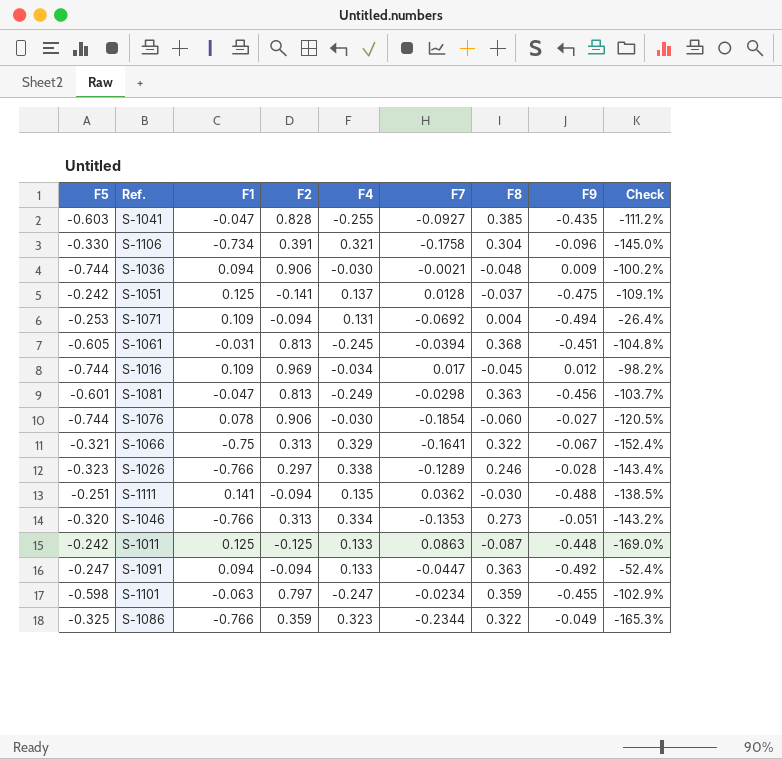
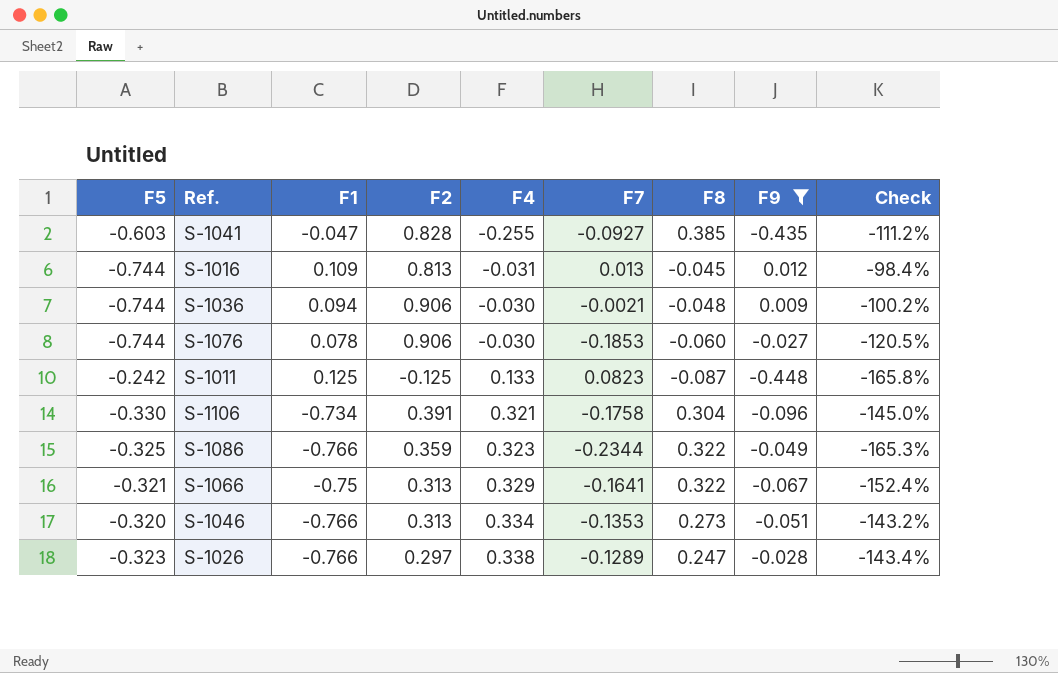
filter: none -> F9 >= -0.448
row order: none -> F4 ascending
S-1016 | F2: 0.969 -> 0.813
S-1016 | F4: -0.034 -> -0.031
S-1016 | F7: 0.017 -> 0.013
S-1016 | Check: -98.2% -> -98.4%
S-1076 | F7: -0.1854 -> -0.1853
S-1011 | F7: 0.0863 -> 0.0823
S-1011 | Check: -169.0% -> -165.8%
S-1026 | F8: 0.246 -> 0.247

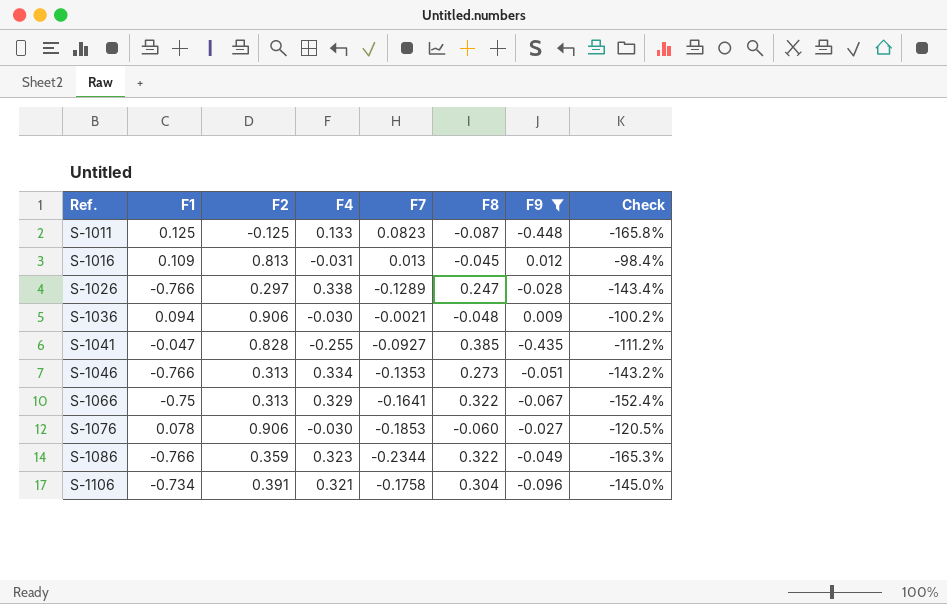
row order: F4 ascending -> Ref. ascending
column F5 | position: 1 -> none

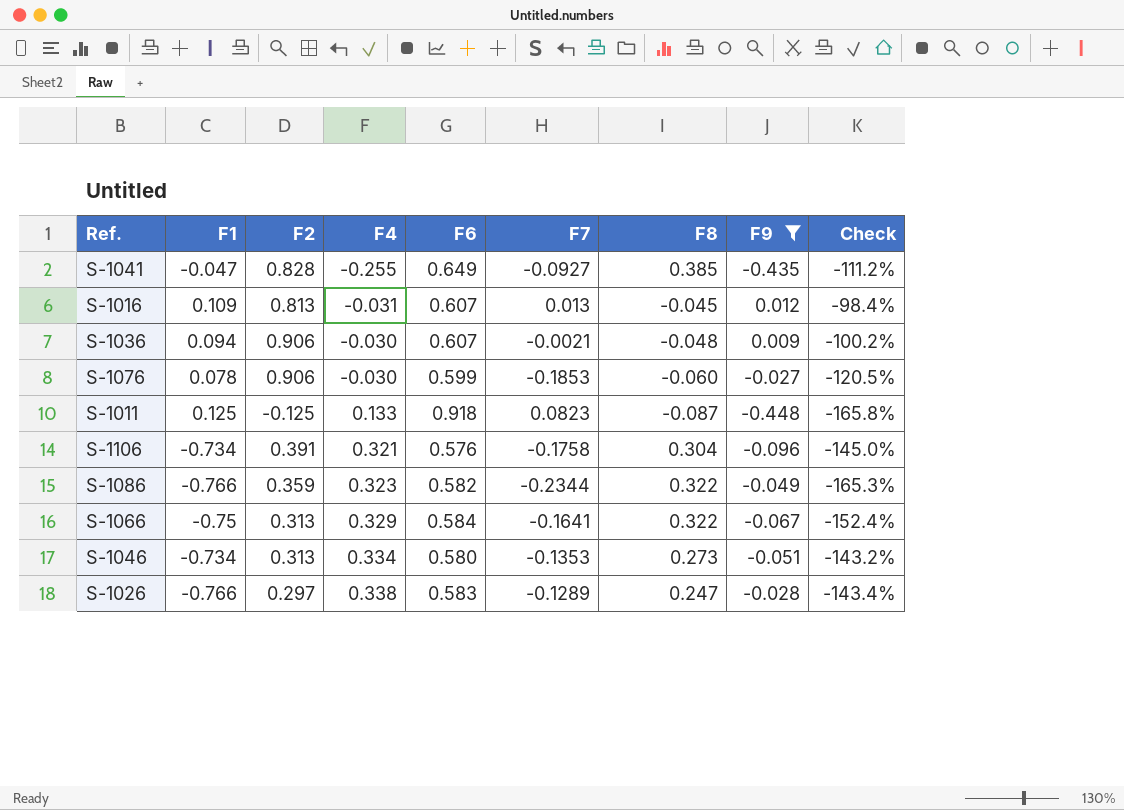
row order: Ref. ascending -> F4 ascending
column F6 | position: none -> 5
S-1046 | F1: -0.766 -> -0.734

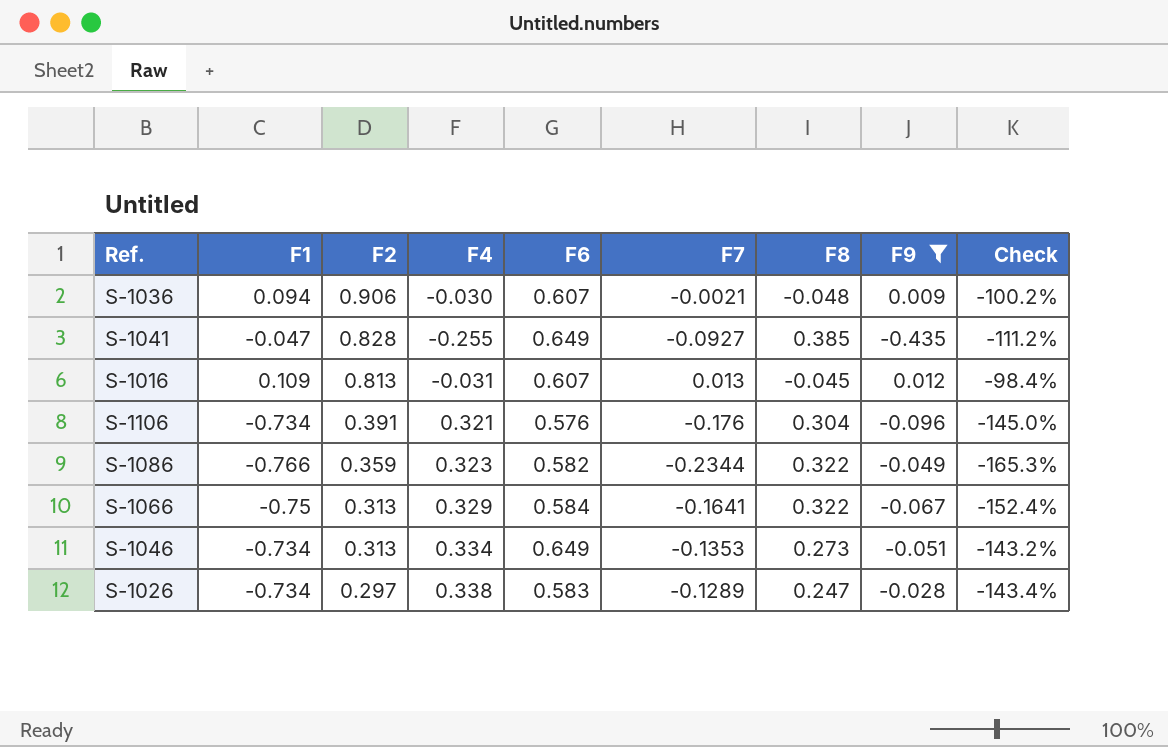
row order: F4 ascending -> F2 descending
row S-1076: 0.078 | 0.906 | -0.030 | 0.599 | -0.1853 | -0.060 | -0.027 | -120.5% -> none
row S-1011: 0.125 | -0.125 | 0.133 | 0.918 | 0.0823 | -0.087 | -0.448 | -165.8% -> none
S-1106 | F7: -0.1758 -> -0.176
S-1046 | F6: 0.580 -> 0.649
S-1026 | F1: -0.766 -> -0.734

